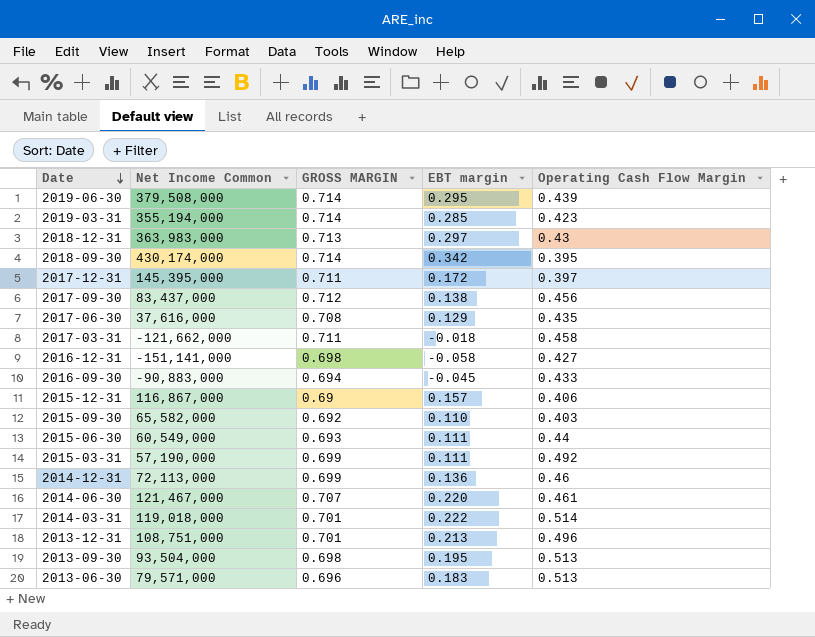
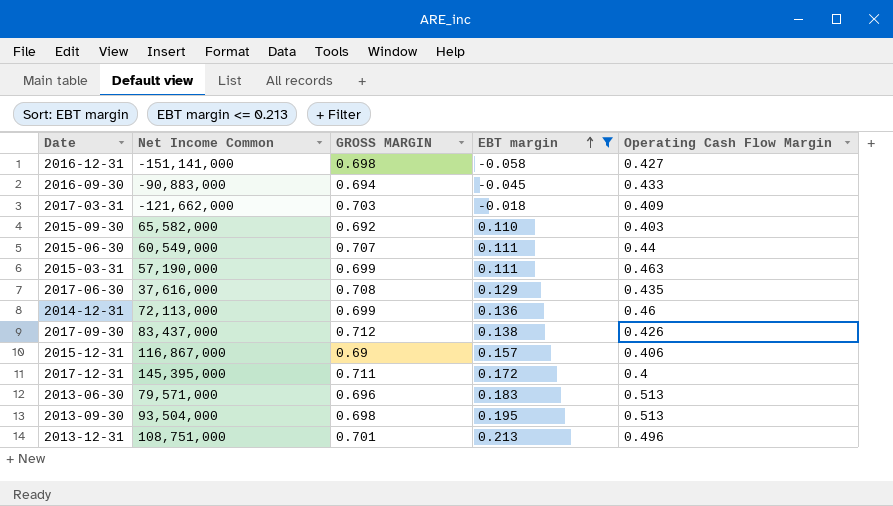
filter: none -> EBT margin <= 0.213
row order: Date descending -> EBT margin ascending
2017-03-31 | GROSS MARGIN: 0.711 -> 0.703
2017-03-31 | Operating Cash Flow Margin: 0.458 -> 0.409
2015-06-30 | GROSS MARGIN: 0.693 -> 0.707
2015-03-31 | Operating Cash Flow Margin: 0.492 -> 0.463
2017-09-30 | Operating Cash Flow Margin: 0.456 -> 0.426
2017-12-31 | Operating Cash Flow Margin: 0.397 -> 0.4

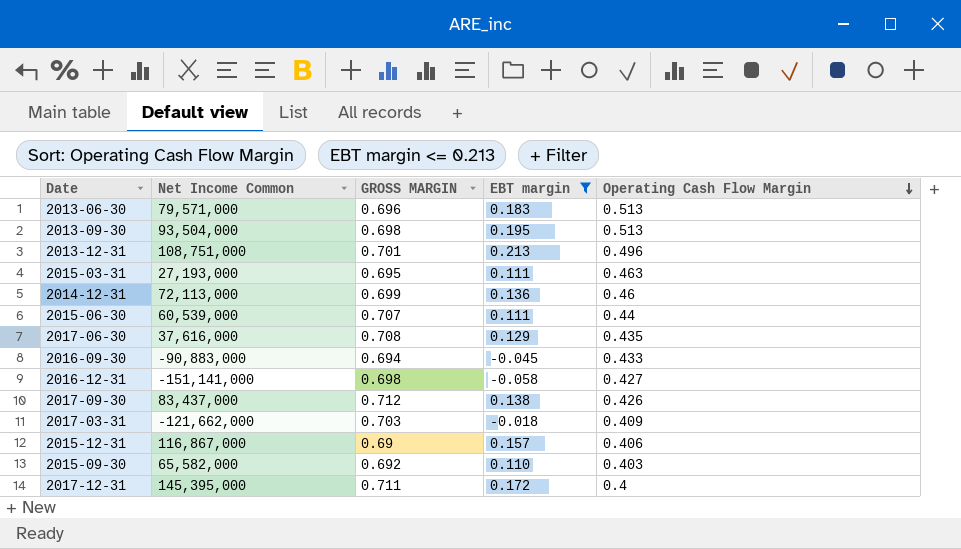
row order: EBT margin ascending -> Operating Cash Flow Margin descending
2015-03-31 | Net Income Common: 57,190,000 -> 27,193,000
2015-03-31 | GROSS MARGIN: 0.699 -> 0.695
2015-06-30 | Net Income Common: 60,549,000 -> 60,539,000

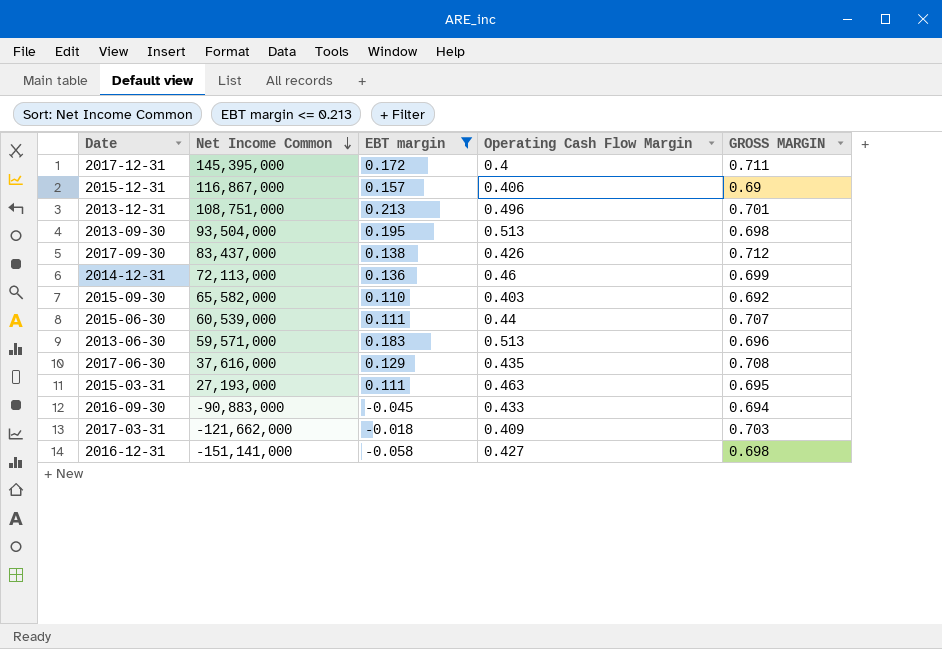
row order: Operating Cash Flow Margin descending -> Net Income Common descending
column GROSS MARGIN | position: 3 -> 5
2013-06-30 | Net Income Common: 79,571,000 -> 59,571,000

